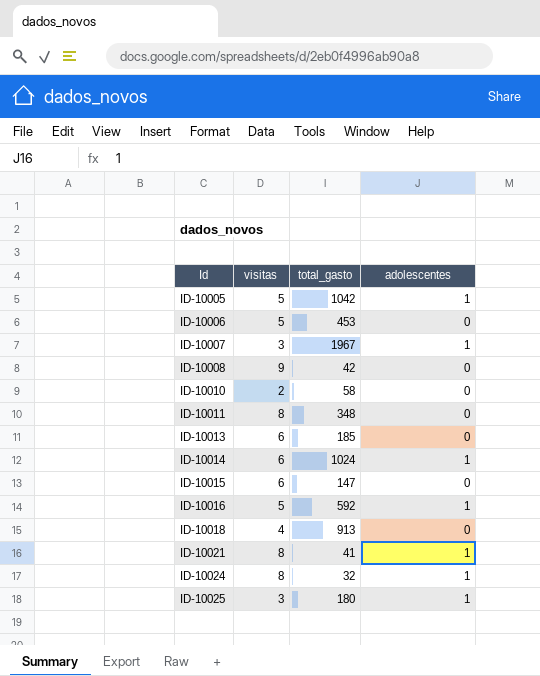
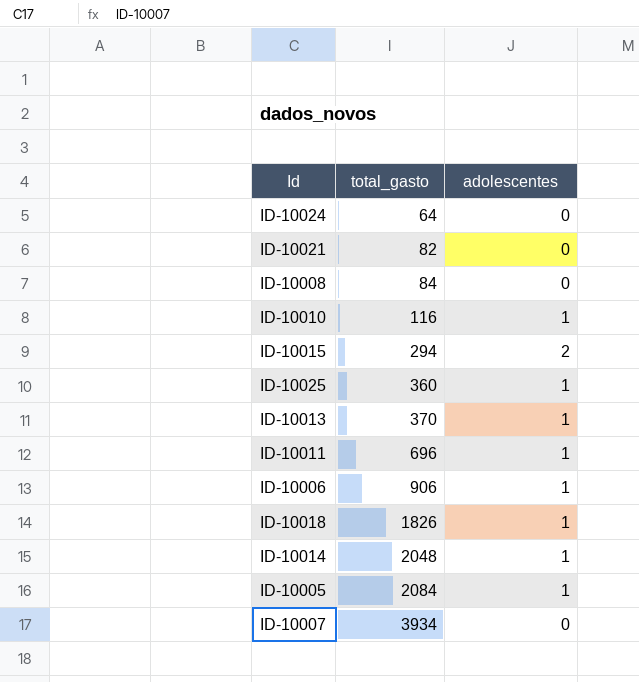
row order: Id ascending -> total_gasto ascending
column visitas | position: 2 -> none
row ID-10016: 5 | 592 | 1 -> none
ID-10024 | total_gasto: 32 -> 64
ID-10024 | adolescentes: 1 -> 0
ID-10021 | total_gasto: 41 -> 82
ID-10021 | adolescentes: 1 -> 0
ID-10008 | total_gasto: 42 -> 84
ID-10010 | total_gasto: 58 -> 116
ID-10010 | adolescentes: 0 -> 1
ID-10015 | total_gasto: 147 -> 294
ID-10015 | adolescentes: 0 -> 2
ID-10025 | total_gasto: 180 -> 360
ID-10013 | total_gasto: 185 -> 370
ID-10013 | adolescentes: 0 -> 1
ID-10011 | total_gasto: 348 -> 696
ID-10011 | adolescentes: 0 -> 1
ID-10006 | total_gasto: 453 -> 906
ID-10006 | adolescentes: 0 -> 1
ID-10018 | total_gasto: 913 -> 1826
ID-10018 | adolescentes: 0 -> 1
ID-10014 | total_gasto: 1024 -> 2048
ID-10005 | total_gasto: 1042 -> 2084
ID-10007 | total_gasto: 1967 -> 3934
ID-10007 | adolescentes: 1 -> 0

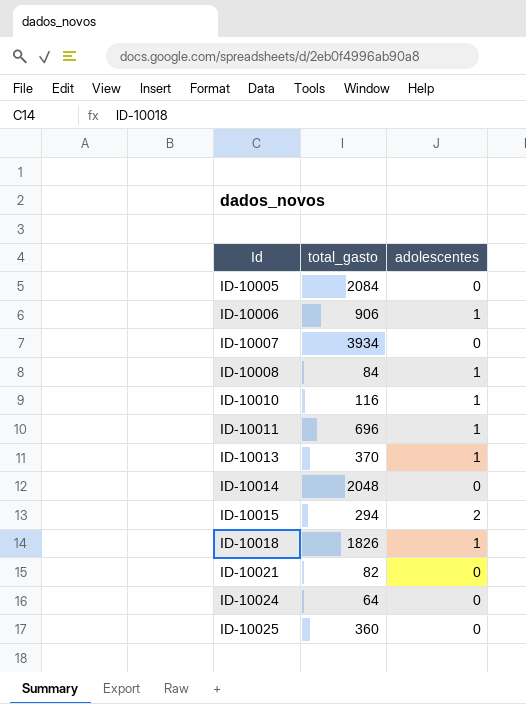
row order: total_gasto ascending -> Id ascending
ID-10005 | adolescentes: 1 -> 0
ID-10008 | adolescentes: 0 -> 1
ID-10014 | adolescentes: 1 -> 0
ID-10025 | adolescentes: 1 -> 0

